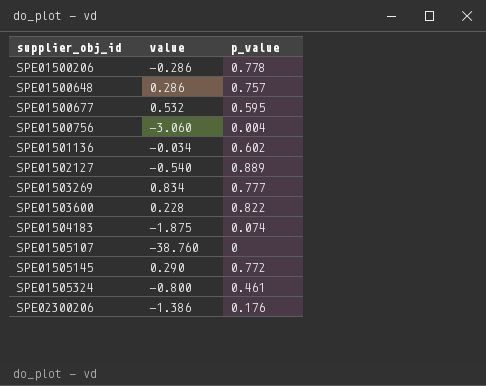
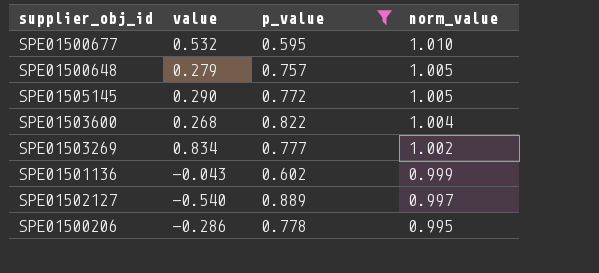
filter: none -> p_value >= 0.595
row order: supplier_obj_id ascending -> norm_value descending
column norm_value | position: none -> 4
SPE01500648 | value: 0.286 -> 0.279
SPE01503600 | value: 0.228 -> 0.268
SPE01501136 | value: -0.034 -> -0.043

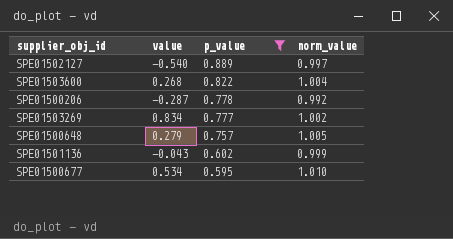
row order: norm_value descending -> p_value descending
row SPE01505145: 0.290 | 0.772 | 1.005 -> none
SPE01500206 | value: -0.286 -> -0.287
SPE01500206 | norm_value: 0.995 -> 0.992
SPE01500677 | value: 0.532 -> 0.534

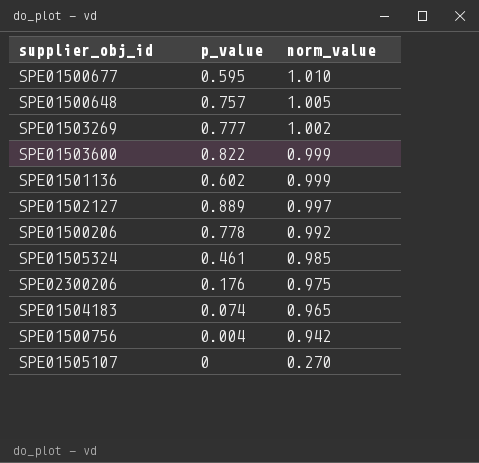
filter: p_value >= 0.595 -> none
row order: p_value descending -> norm_value descending
column value | position: 2 -> none
SPE01503600 | norm_value: 1.004 -> 0.999

